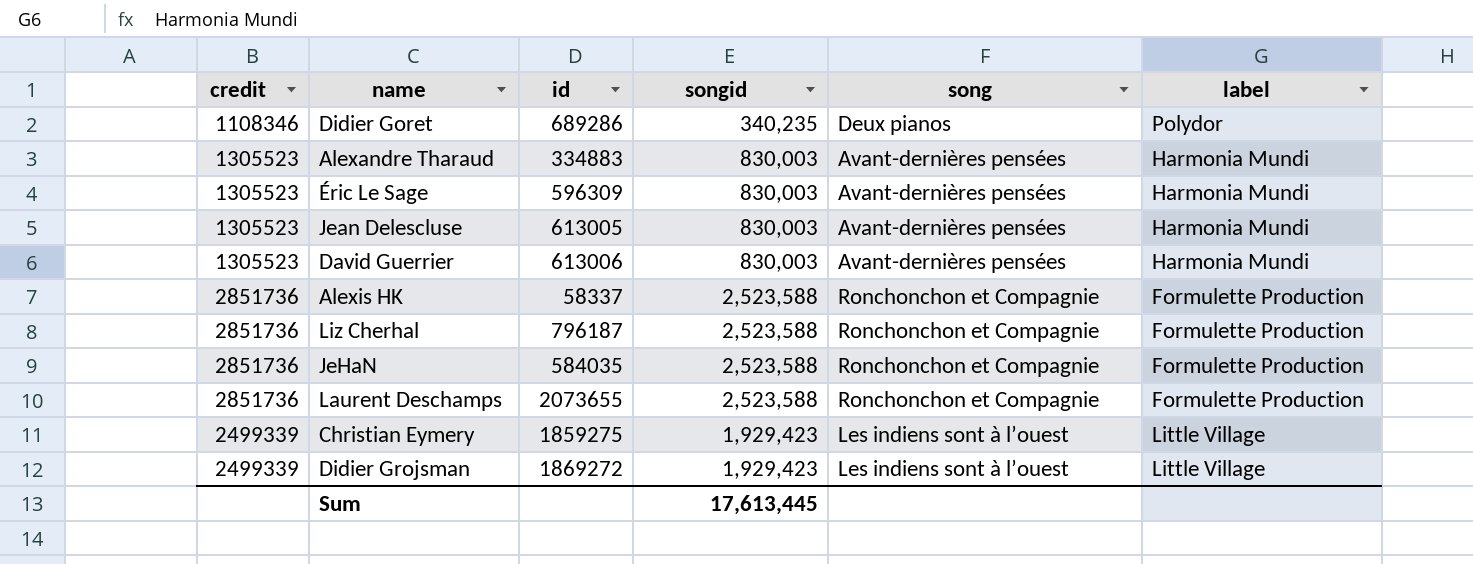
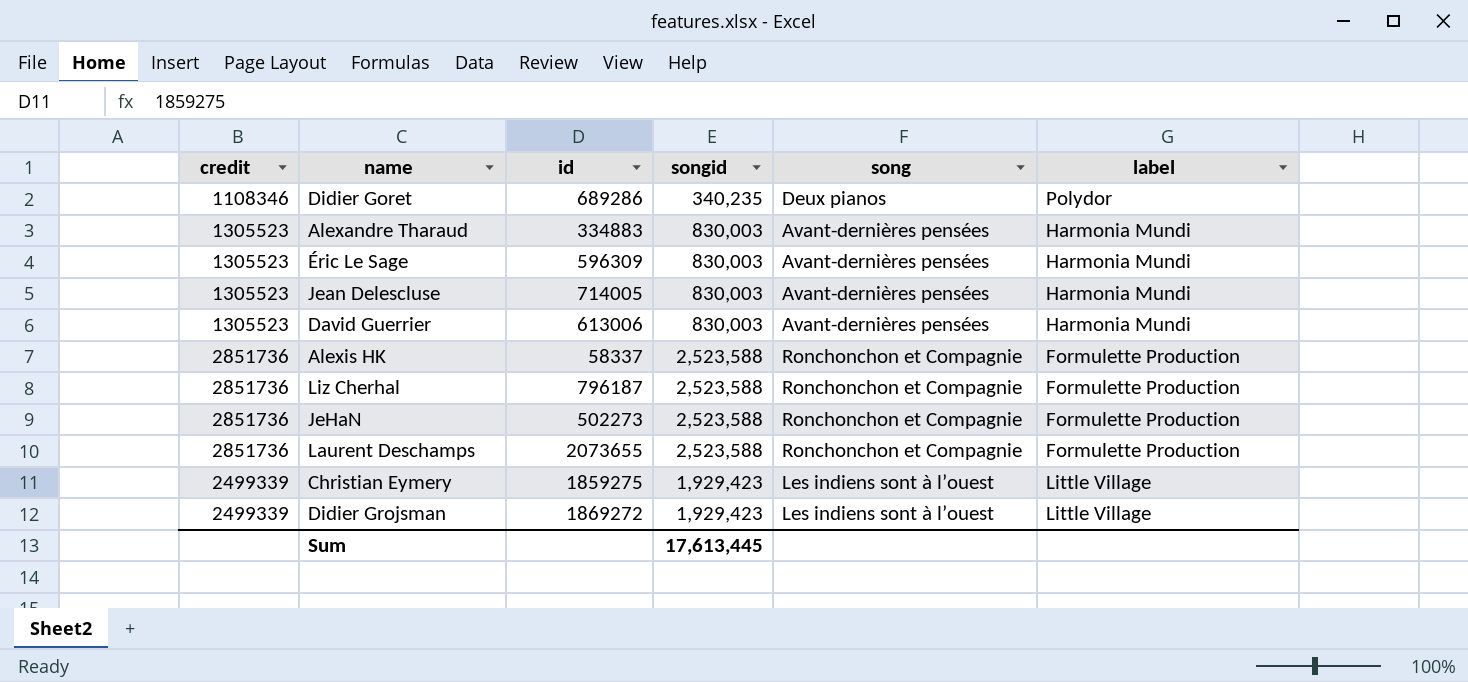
Jean Delescluse | id: 613005 -> 714005
JeHaN | id: 584035 -> 502273

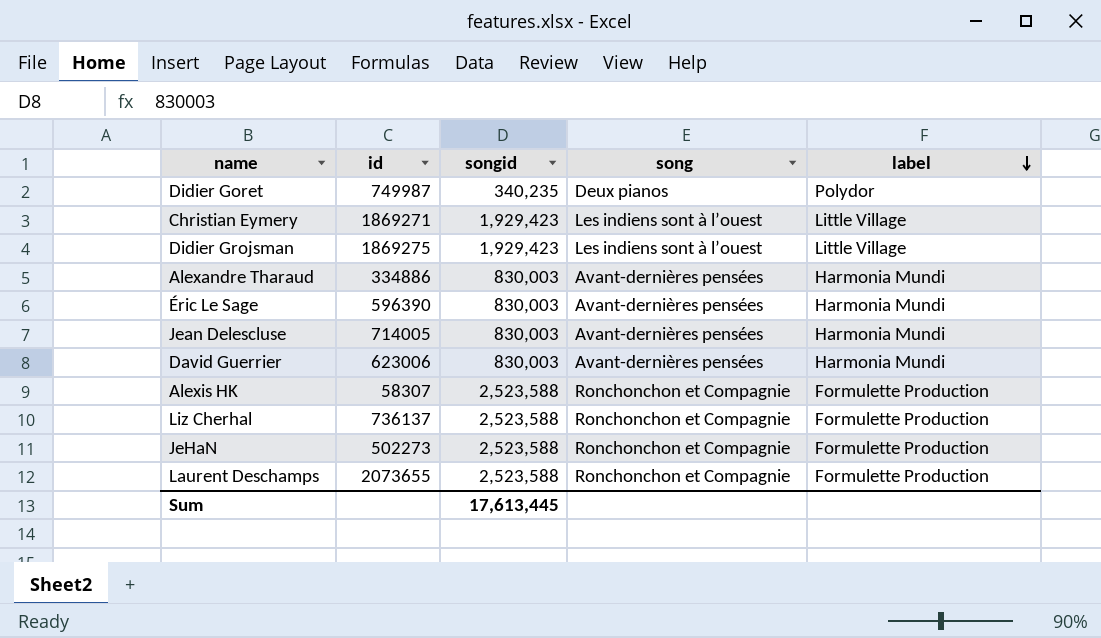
row order: none -> label descending
column credit | position: 1 -> none
Didier Goret | id: 689286 -> 749987
Christian Eymery | id: 1859275 -> 1869271
Didier Grojsman | id: 1869272 -> 1869275
Alexandre Tharaud | id: 334883 -> 334886
Éric Le Sage | id: 596309 -> 596390
David Guerrier | id: 613006 -> 623006
Alexis HK | id: 58337 -> 58307
Liz Cherhal | id: 796187 -> 736137

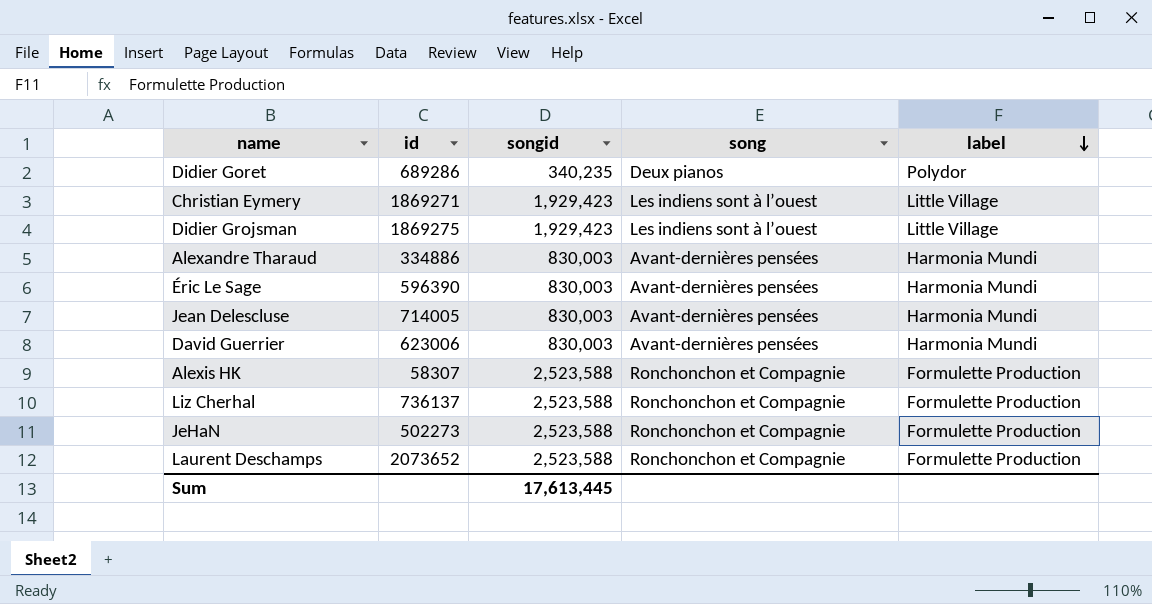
Didier Goret | id: 749987 -> 689286
Laurent Deschamps | id: 2073655 -> 2073652

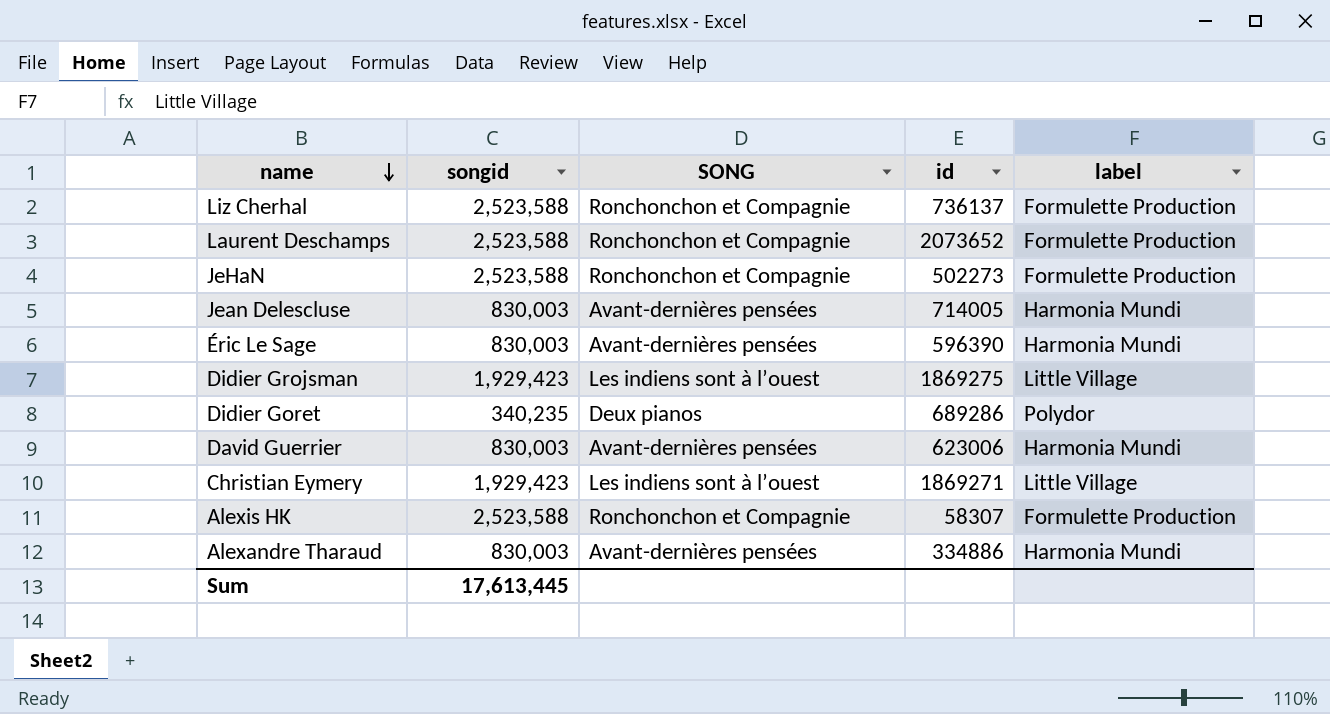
row order: label descending -> name descending
column name: song -> SONG
column id | position: 2 -> 4

